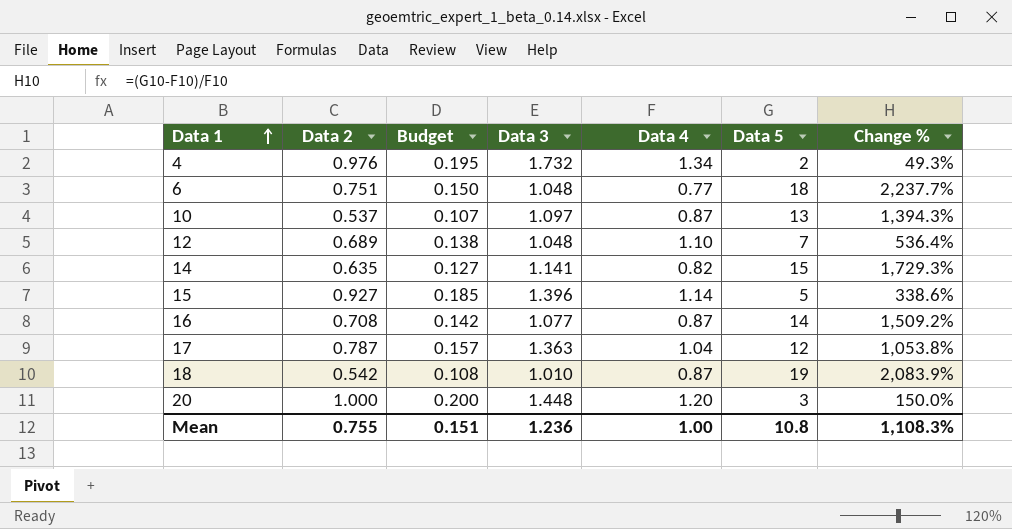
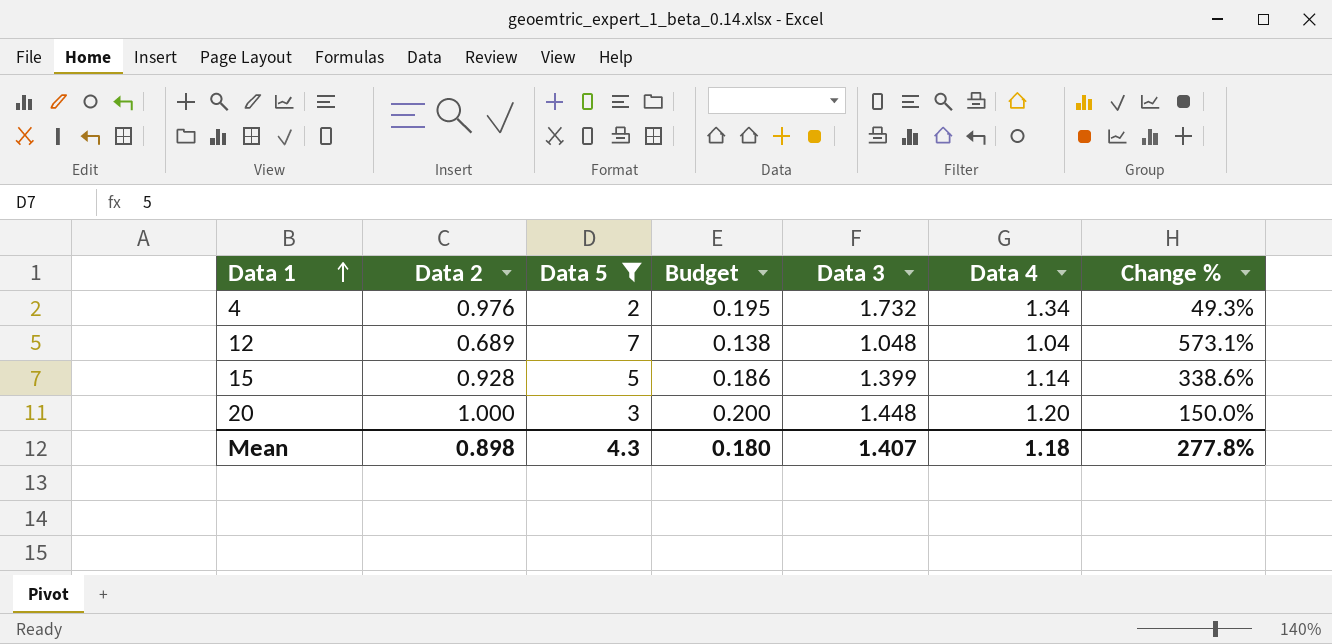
filter: none -> Data 5 <= 7
column Data 5 | position: 6 -> 3
12 | Data 4: 1.10 -> 1.04
12 | Change %: 536.4% -> 573.1%
15 | Data 2: 0.927 -> 0.928
15 | Budget: 0.185 -> 0.186
15 | Data 3: 1.396 -> 1.399
Mean | Data 2: 0.755 -> 0.898
Mean | Data 5: 10.8 -> 4.3
Mean | Budget: 0.151 -> 0.180
Mean | Data 3: 1.236 -> 1.407
Mean | Data 4: 1.00 -> 1.18
Mean | Change %: 1,108.3% -> 277.8%

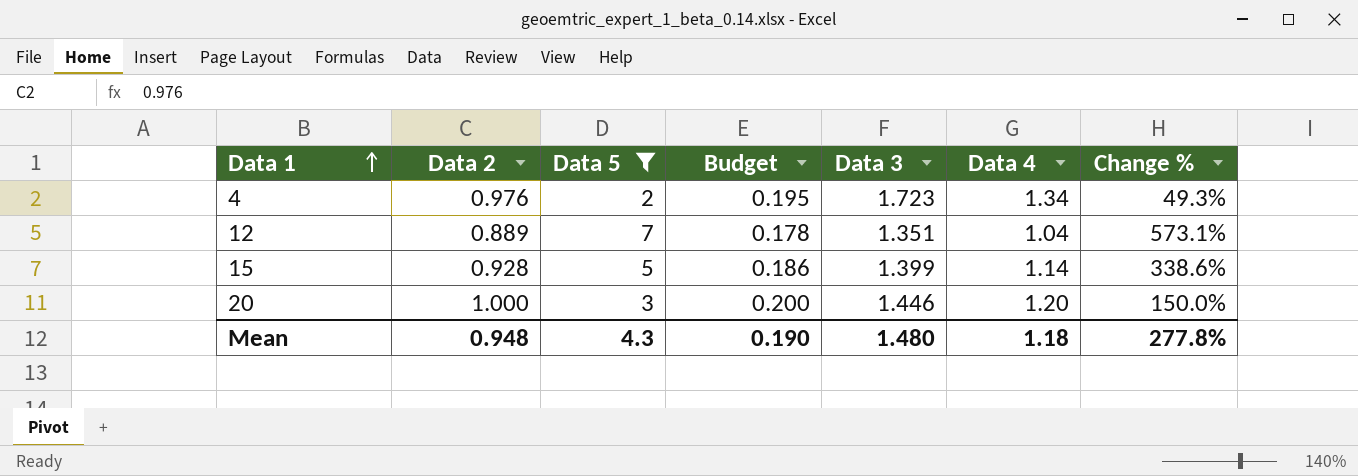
4 | Data 3: 1.732 -> 1.723
12 | Data 2: 0.689 -> 0.889
12 | Budget: 0.138 -> 0.178
12 | Data 3: 1.048 -> 1.351
20 | Data 3: 1.448 -> 1.446
Mean | Data 2: 0.898 -> 0.948
Mean | Budget: 0.180 -> 0.190
Mean | Data 3: 1.407 -> 1.480

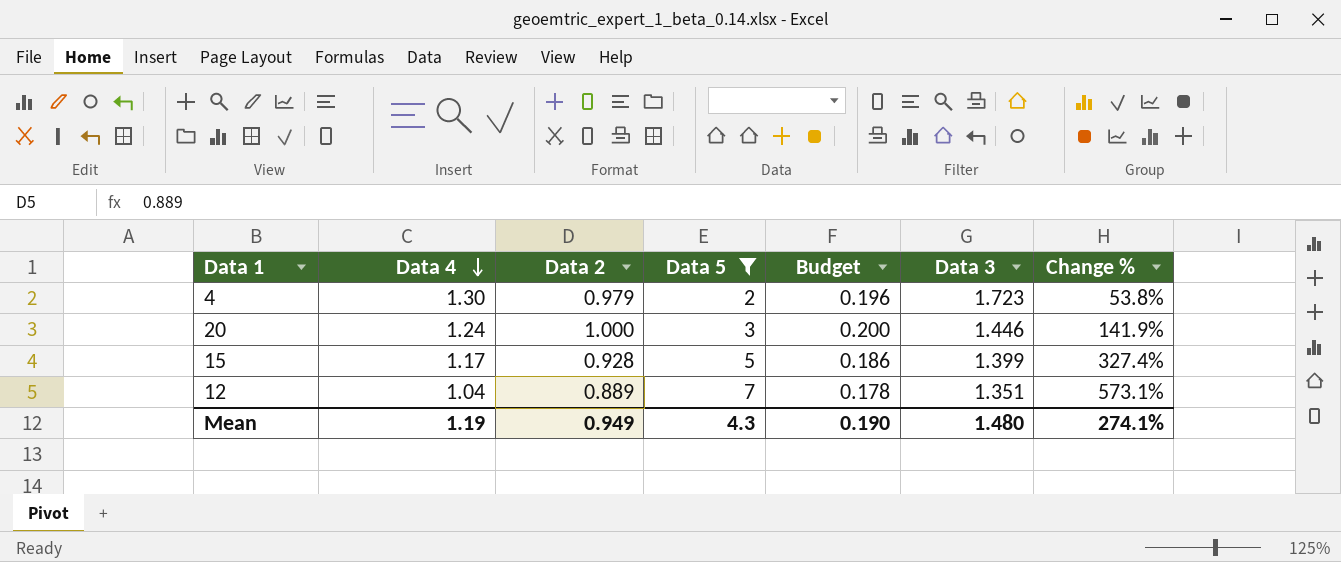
row order: Data 1 ascending -> Data 4 descending
column Data 4 | position: 6 -> 2
4 | Data 4: 1.34 -> 1.30
4 | Data 2: 0.976 -> 0.979
4 | Budget: 0.195 -> 0.196
4 | Change %: 49.3% -> 53.8%
20 | Data 4: 1.20 -> 1.24
20 | Change %: 150.0% -> 141.9%
15 | Data 4: 1.14 -> 1.17
15 | Change %: 338.6% -> 327.4%
Mean | Data 4: 1.18 -> 1.19
Mean | Data 2: 0.948 -> 0.949
Mean | Change %: 277.8% -> 274.1%

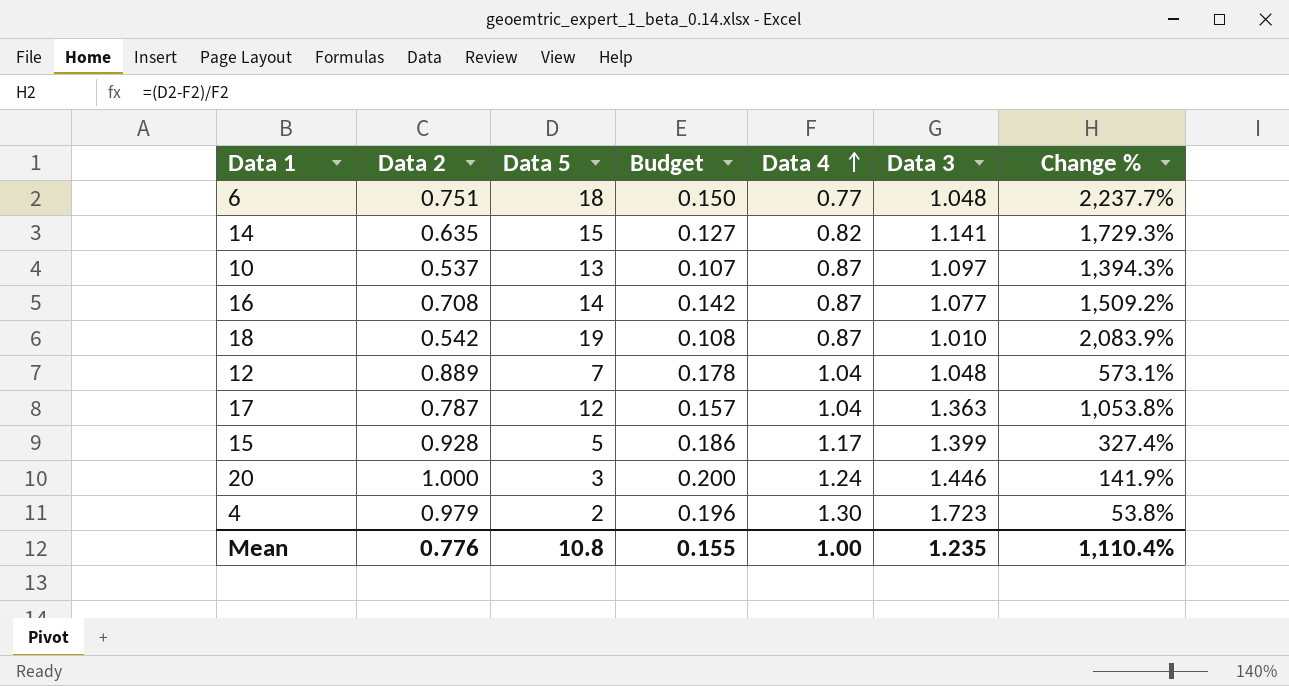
filter: Data 5 <= 7 -> none
row order: Data 4 descending -> Data 4 ascending
column Data 4 | position: 2 -> 5
12 | Data 3: 1.351 -> 1.048
Mean | Data 2: 0.949 -> 0.776
Mean | Data 5: 4.3 -> 10.8
Mean | Budget: 0.190 -> 0.155
Mean | Data 4: 1.19 -> 1.00
Mean | Data 3: 1.480 -> 1.235
Mean | Change %: 274.1% -> 1,110.4%

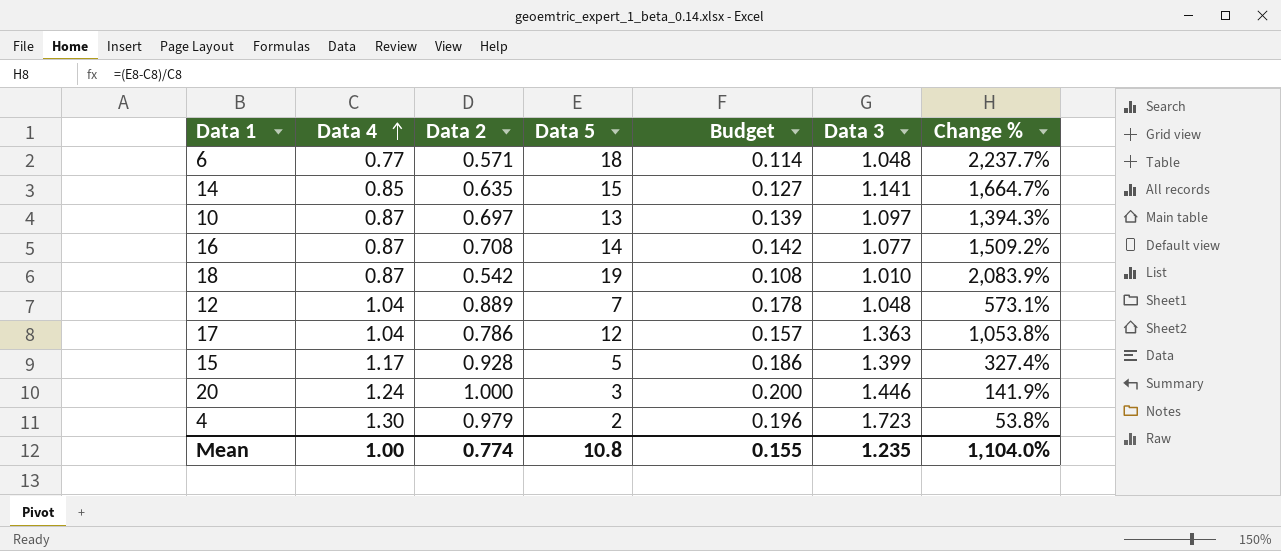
column Data 4 | position: 5 -> 2
6 | Data 2: 0.751 -> 0.571
6 | Budget: 0.150 -> 0.114
14 | Data 4: 0.82 -> 0.85
14 | Change %: 1,729.3% -> 1,664.7%
10 | Data 2: 0.537 -> 0.697
10 | Budget: 0.107 -> 0.139
17 | Data 2: 0.787 -> 0.786
Mean | Data 2: 0.776 -> 0.774
Mean | Change %: 1,110.4% -> 1,104.0%

